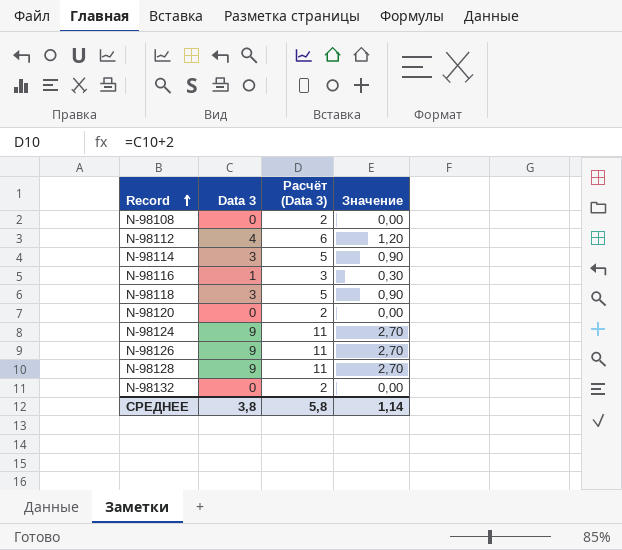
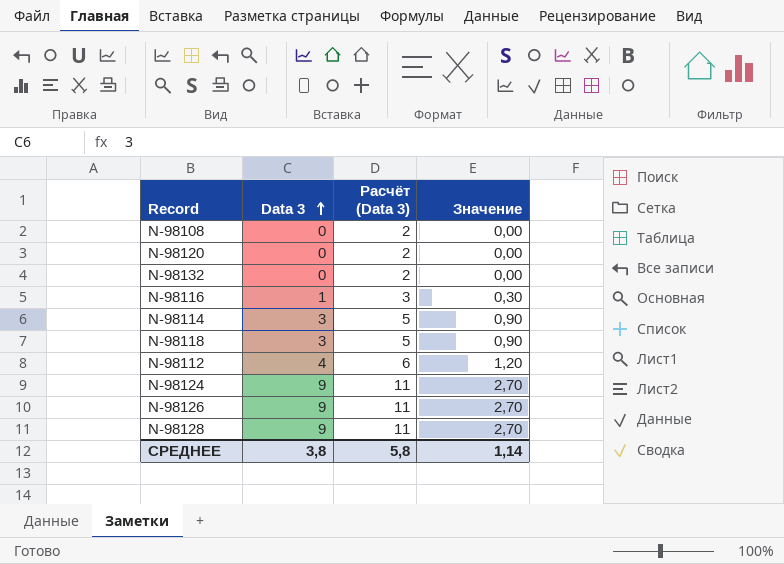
row order: Record ascending -> Data 3 ascending

